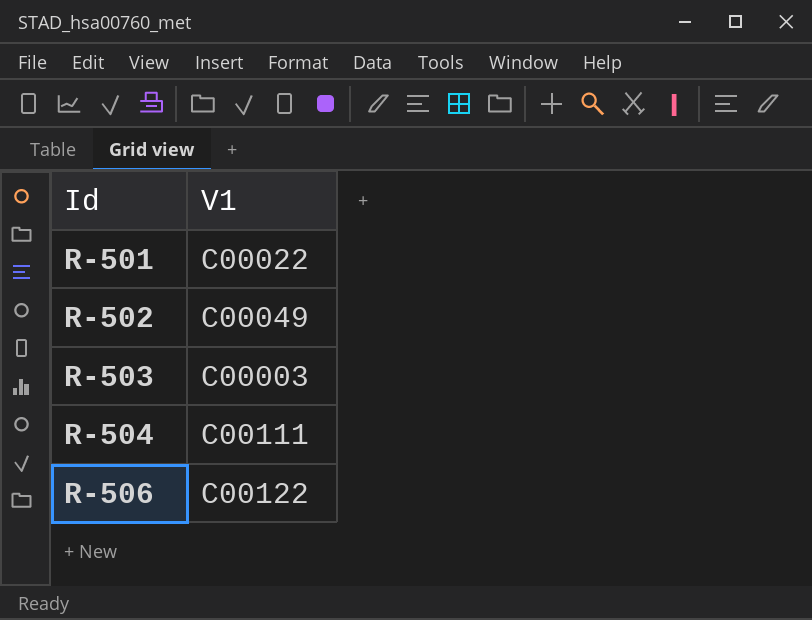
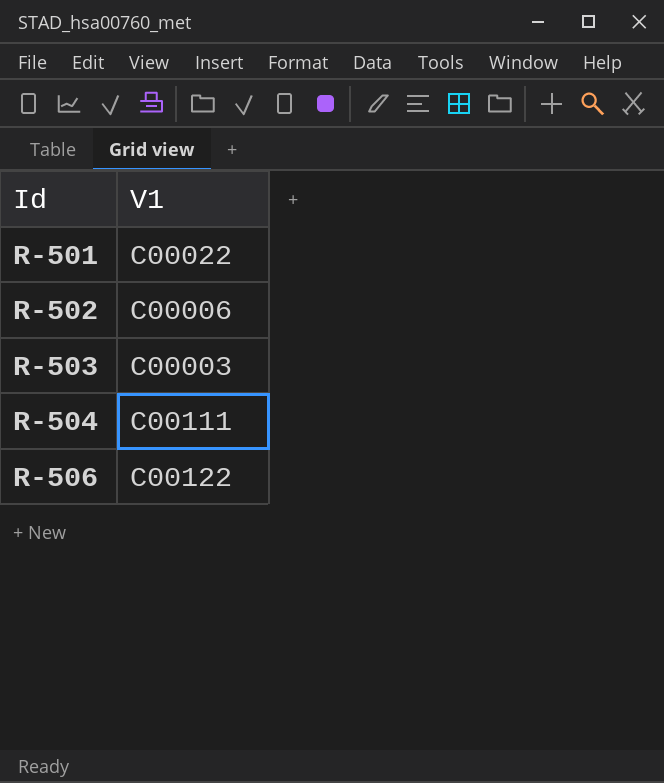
R-502 | V1: C00049 -> C00006

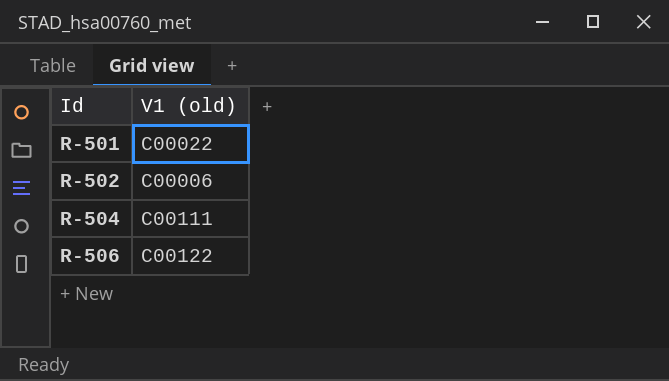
column name: V1 -> V1 (old)
row R-503: C00003 -> none

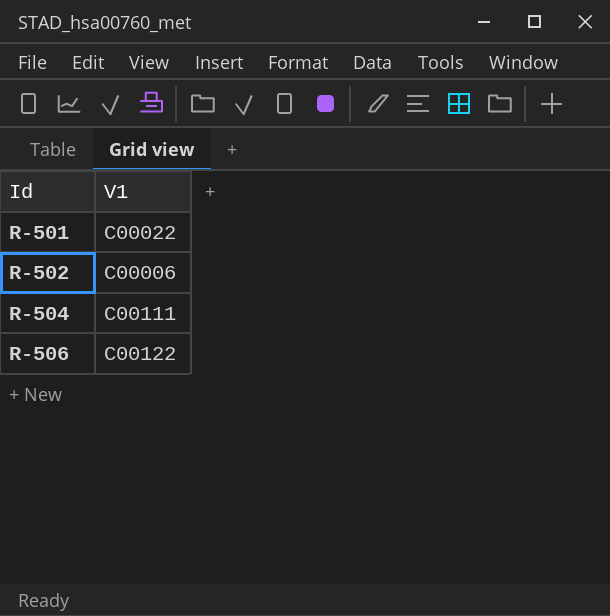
column name: V1 (old) -> V1

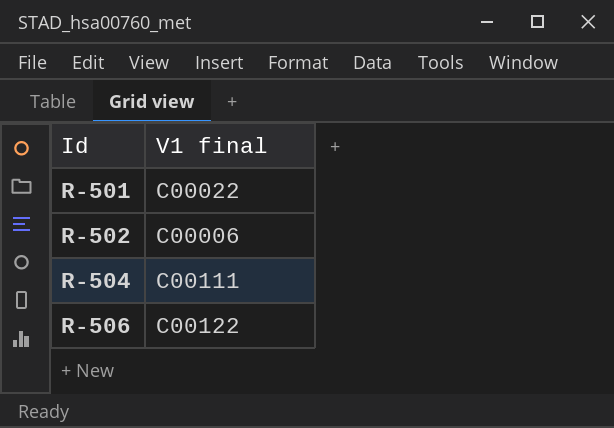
column name: V1 -> V1 final

